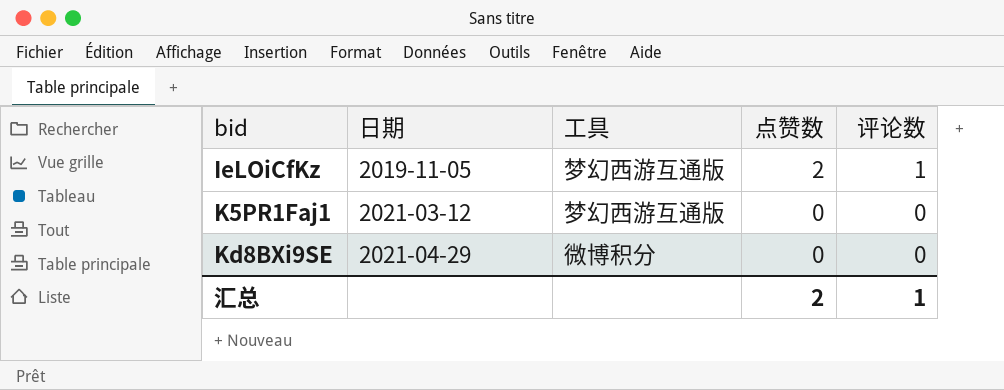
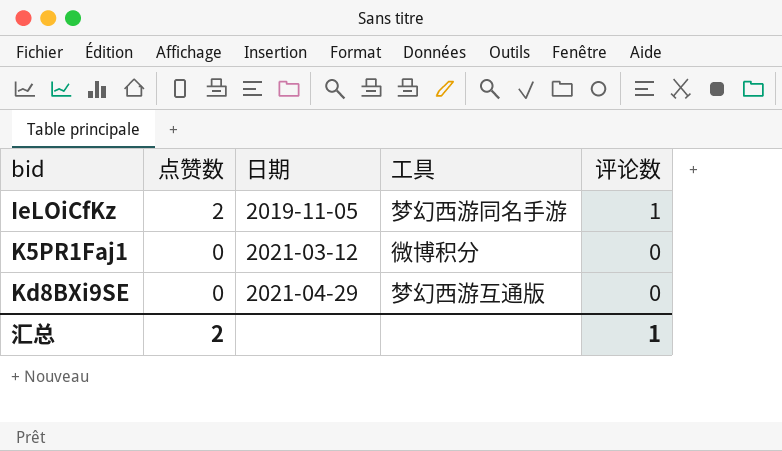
column 点赞数 | position: 4 -> 2
IeLOiCfKz | 工具: 梦幻西游互通版 -> 梦幻西游同名手游
K5PR1Faj1 | 工具: 梦幻西游互通版 -> 微博积分
Kd8BXi9SE | 工具: 微博积分 -> 梦幻西游互通版

